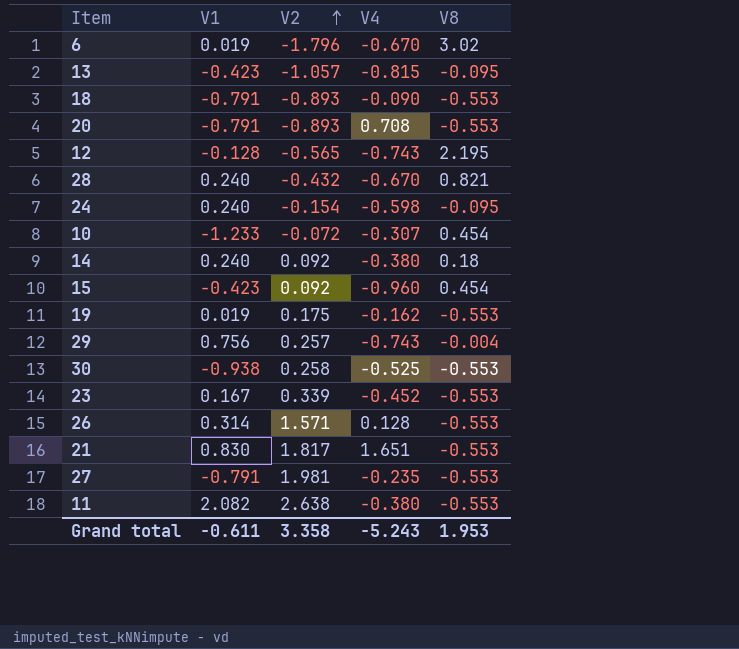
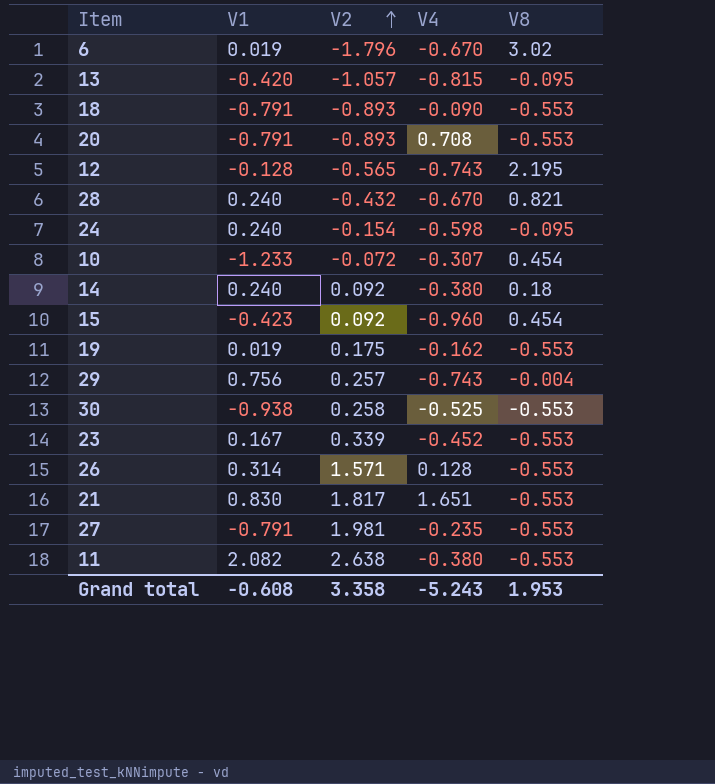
13 | V1: -0.423 -> -0.420
Grand total | V1: -0.611 -> -0.608

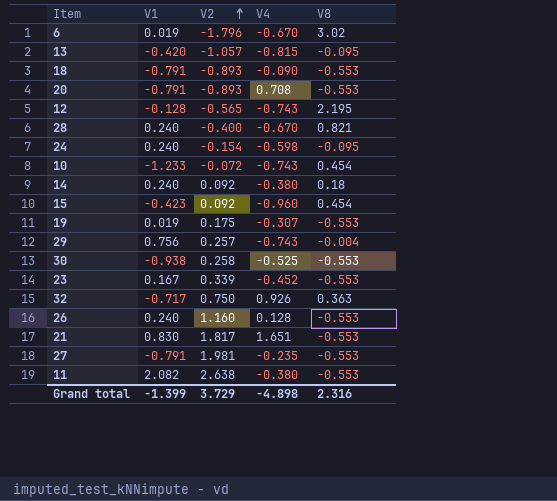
28 | V2: -0.432 -> -0.400
10 | V4: -0.307 -> -0.743
19 | V4: -0.162 -> -0.307
row 32: none -> -0.717 | 0.750 | 0.926 | 0.363
26 | V1: 0.314 -> 0.240
26 | V2: 1.571 -> 1.160
Grand total | V1: -0.608 -> -1.399
Grand total | V2: 3.358 -> 3.729
Grand total | V4: -5.243 -> -4.898
Grand total | V8: 1.953 -> 2.316

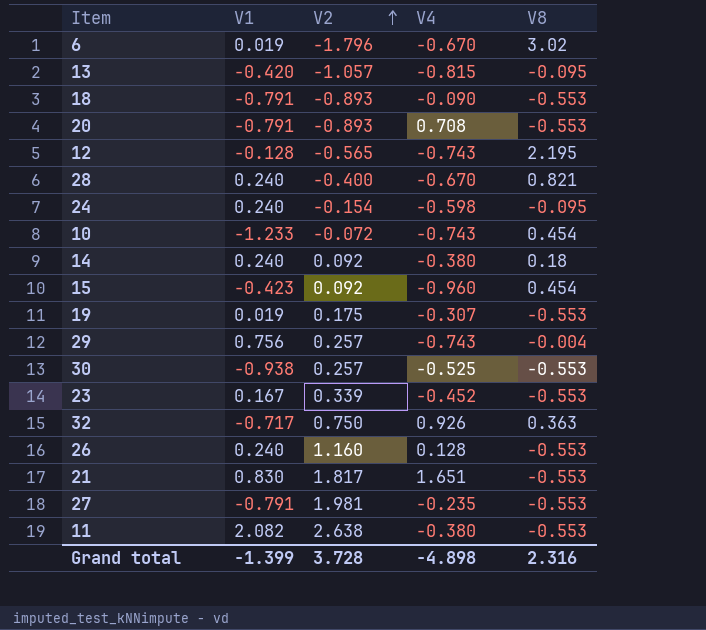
30 | V2: 0.258 -> 0.257
Grand total | V2: 3.729 -> 3.728

